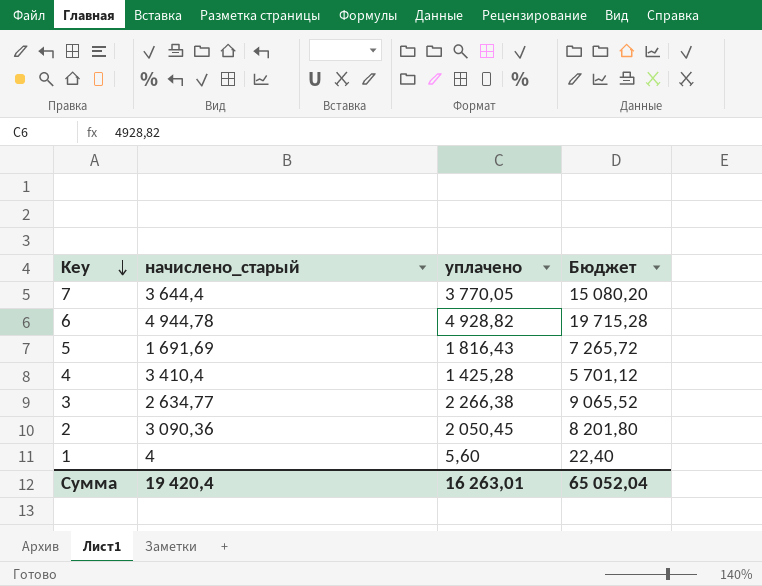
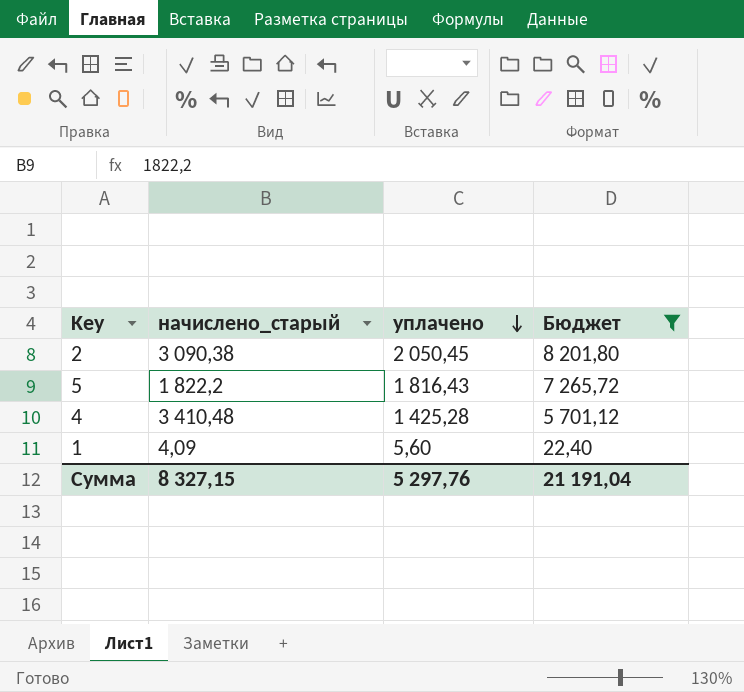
filter: none -> Бюджет <= 8 201,80
row order: Key descending -> уплачено descending
2 | начислено_старый: 3 090,36 -> 3 090,38
5 | начислено_старый: 1 691,69 -> 1 822,2
4 | начислено_старый: 3 410,4 -> 3 410,48
1 | начислено_старый: 4 -> 4,09
Сумма | начислено_старый: 19 420,4 -> 8 327,15
Сумма | уплачено: 16 263,01 -> 5 297,76
Сумма | Бюджет: 65 052,04 -> 21 191,04

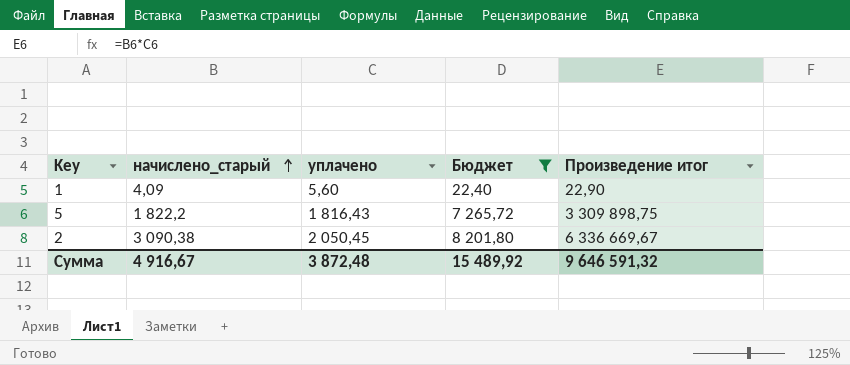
row order: уплачено descending -> начислено_старый ascending
column Произведение итог | formula: none -> [начислено_старый] * [уплачено]
row 4: 3 410,48 | 1 425,28 | 5 701,12 -> none
Сумма | начислено_старый: 8 327,15 -> 4 916,67
Сумма | уплачено: 5 297,76 -> 3 872,48
Сумма | Бюджет: 21 191,04 -> 15 489,92

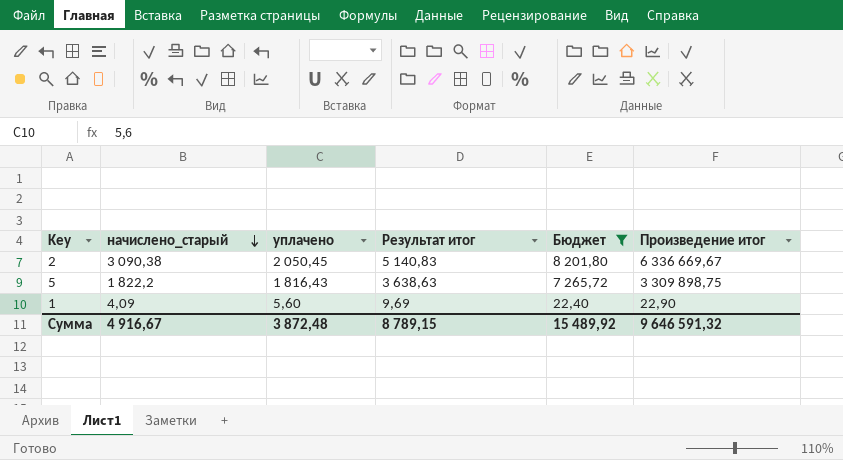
row order: начислено_старый ascending -> начислено_старый descending
column Результат итог | formula: none -> [начислено_старый] + [уплачено]

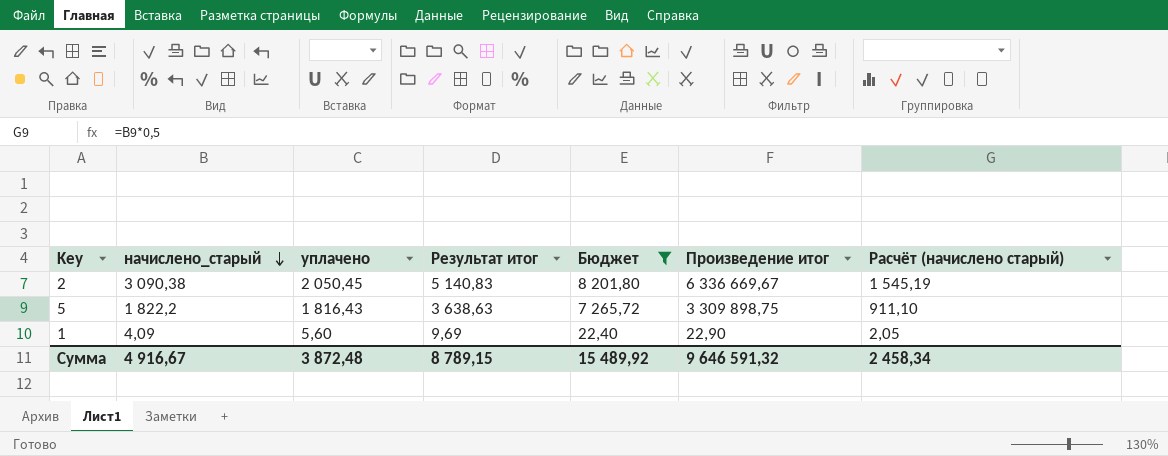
column Расчёт (начислено старый) | formula: none -> [начислено_старый] * 0,5

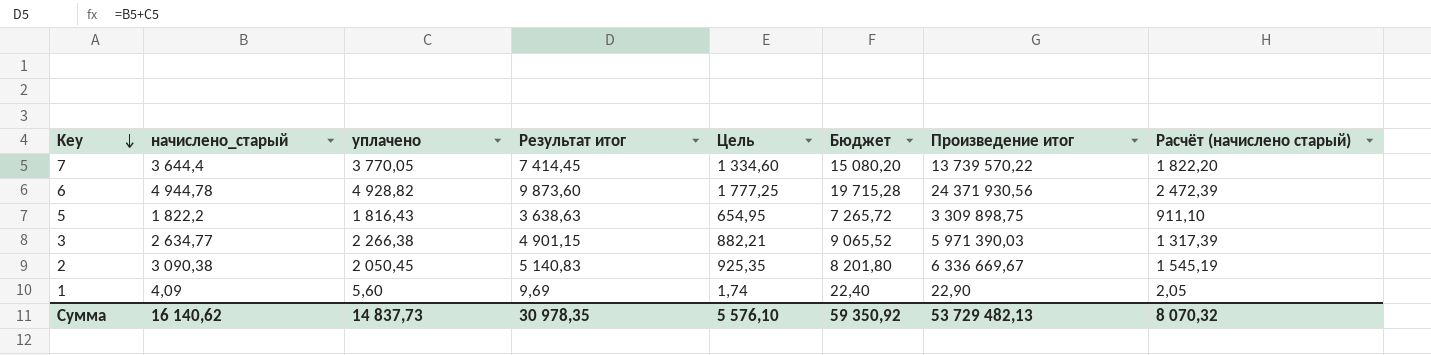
filter: Бюджет <= 8 201,80 -> none
row order: начислено_старый descending -> Key descending
column Цель | formula: none -> [Результат итог] * 0,18
Сумма | начислено_старый: 4 916,67 -> 16 140,62
Сумма | уплачено: 3 872,48 -> 14 837,73
Сумма | Результат итог: 8 789,15 -> 30 978,35
Сумма | Бюджет: 15 489,92 -> 59 350,92
Сумма | Произведение итог: 9 646 591,32 -> 53 729 482,13
Сумма | Расчёт (начислено старый): 2 458,34 -> 8 070,32

